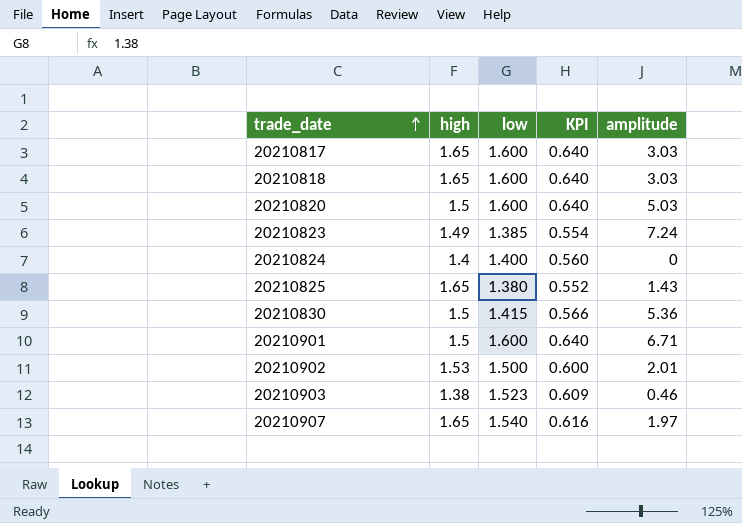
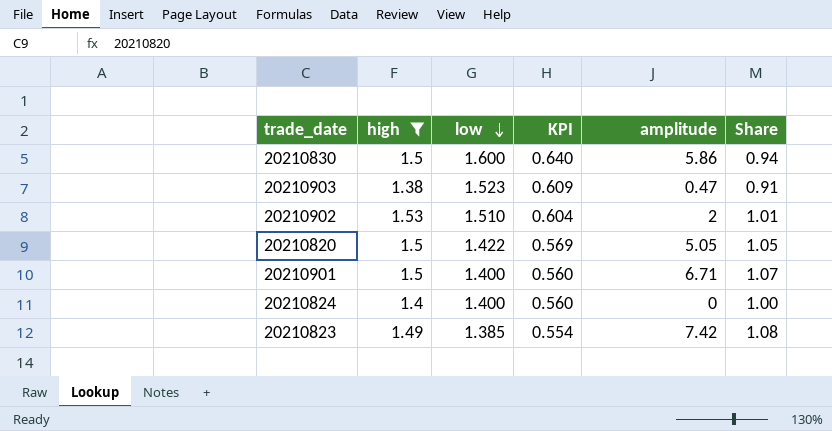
filter: none -> high != 1.65
row order: trade_date ascending -> low descending
column Share | formula: none -> [high] / [low]
20210830 | low: 1.415 -> 1.600
20210830 | KPI: 0.566 -> 0.640
20210830 | amplitude: 5.36 -> 5.86
20210903 | amplitude: 0.46 -> 0.47
20210902 | low: 1.500 -> 1.510
20210902 | KPI: 0.600 -> 0.604
20210902 | amplitude: 2.01 -> 2
20210820 | low: 1.600 -> 1.422
20210820 | KPI: 0.640 -> 0.569
20210820 | amplitude: 5.03 -> 5.05
20210901 | low: 1.600 -> 1.400
20210901 | KPI: 0.640 -> 0.560
20210823 | amplitude: 7.24 -> 7.42

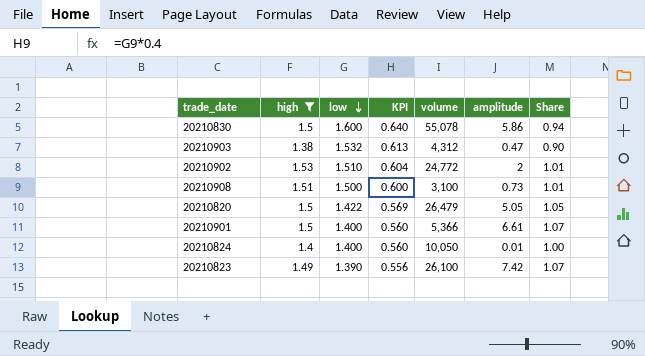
column volume | position: none -> 5
20210903 | low: 1.523 -> 1.532
20210903 | KPI: 0.609 -> 0.613
20210903 | Share: 0.91 -> 0.90
row 20210908: none -> 1.51 | 1.500 | 0.600 | 3,100 | 0.73 | 1.01
20210901 | amplitude: 6.71 -> 6.61
20210824 | amplitude: 0 -> 0.01
20210823 | low: 1.385 -> 1.390
20210823 | KPI: 0.554 -> 0.556
20210823 | Share: 1.08 -> 1.07

